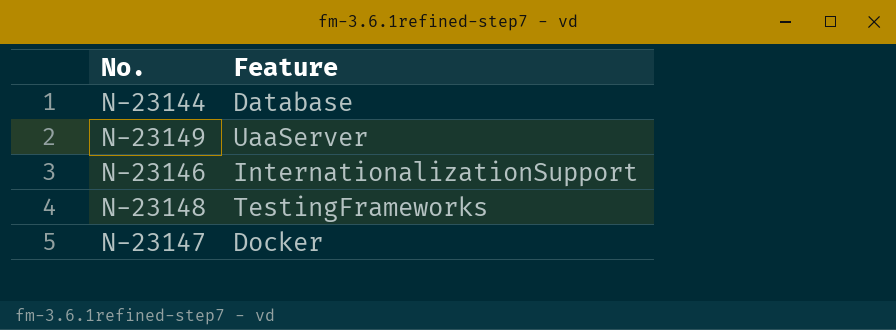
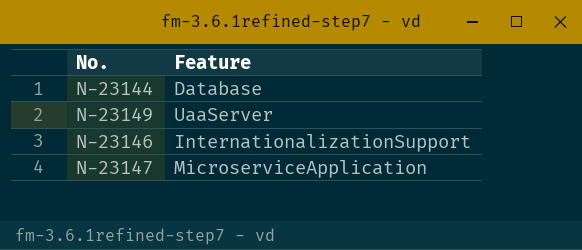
row N-23148: TestingFrameworks -> none
N-23147 | Feature: Docker -> MicroserviceApplication

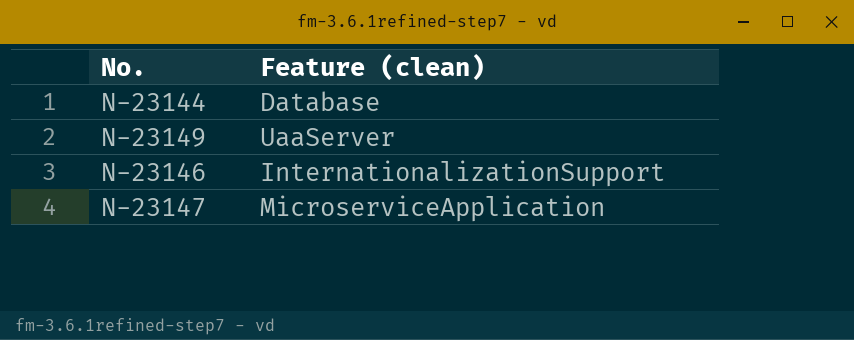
column name: Feature -> Feature (clean)

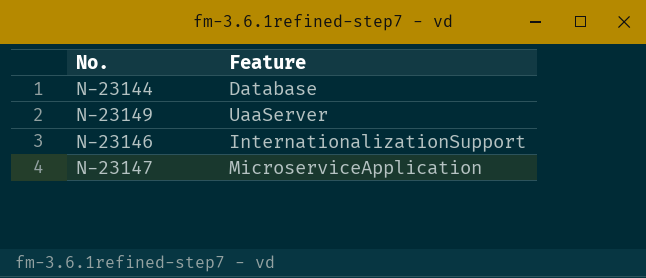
column name: Feature (clean) -> Feature

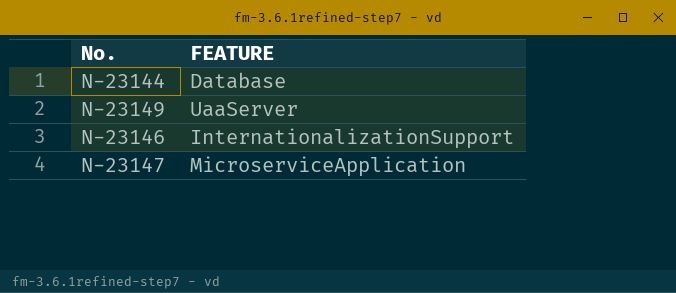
column name: Feature -> FEATURE

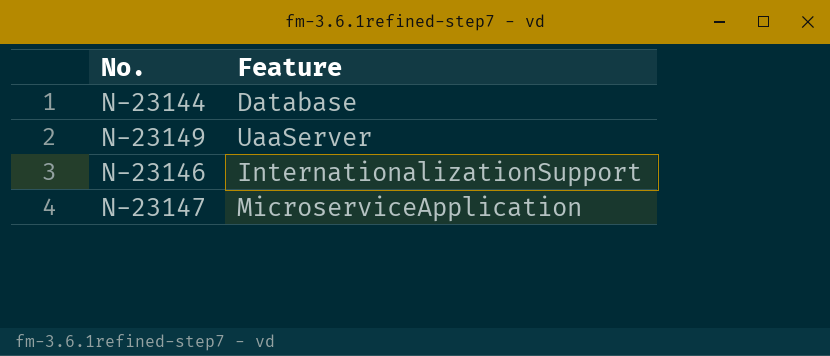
column name: FEATURE -> Feature

